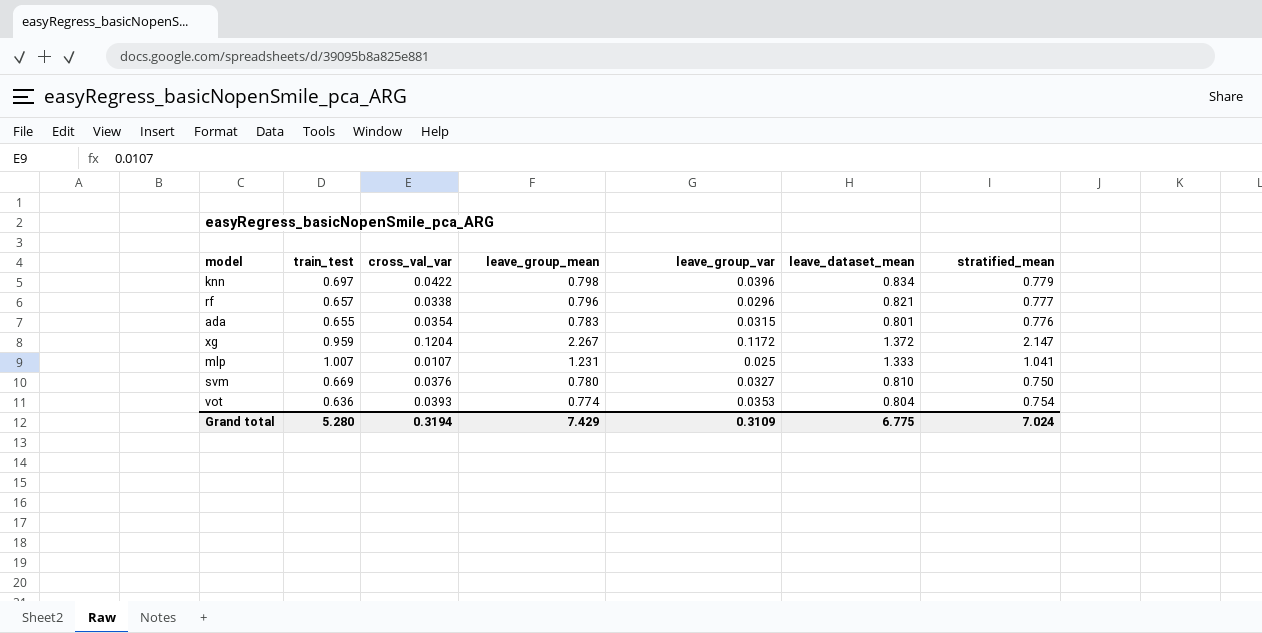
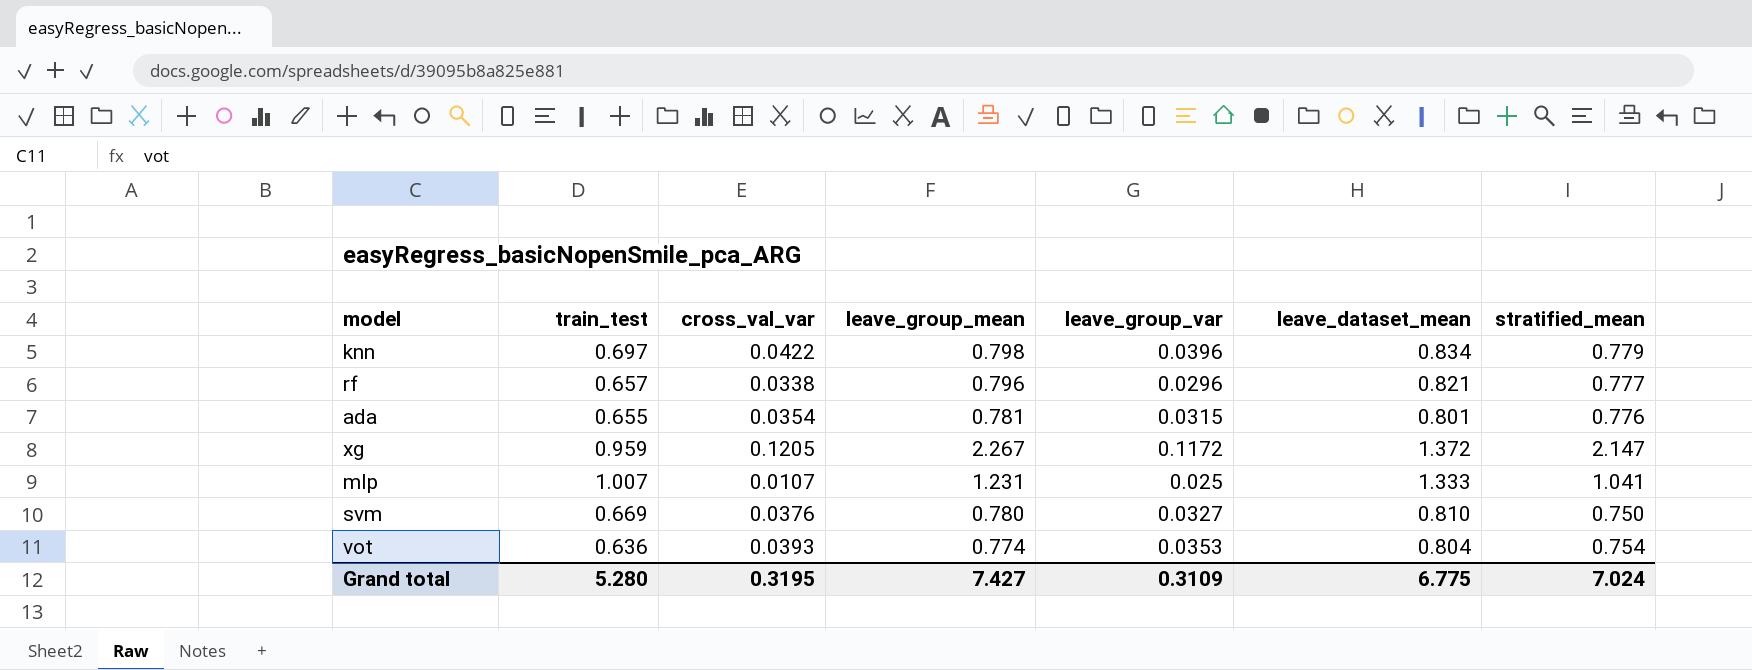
ada | leave_group_mean: 0.783 -> 0.781
xg | cross_val_var: 0.1204 -> 0.1205
Grand total | cross_val_var: 0.3194 -> 0.3195
Grand total | leave_group_mean: 7.429 -> 7.427

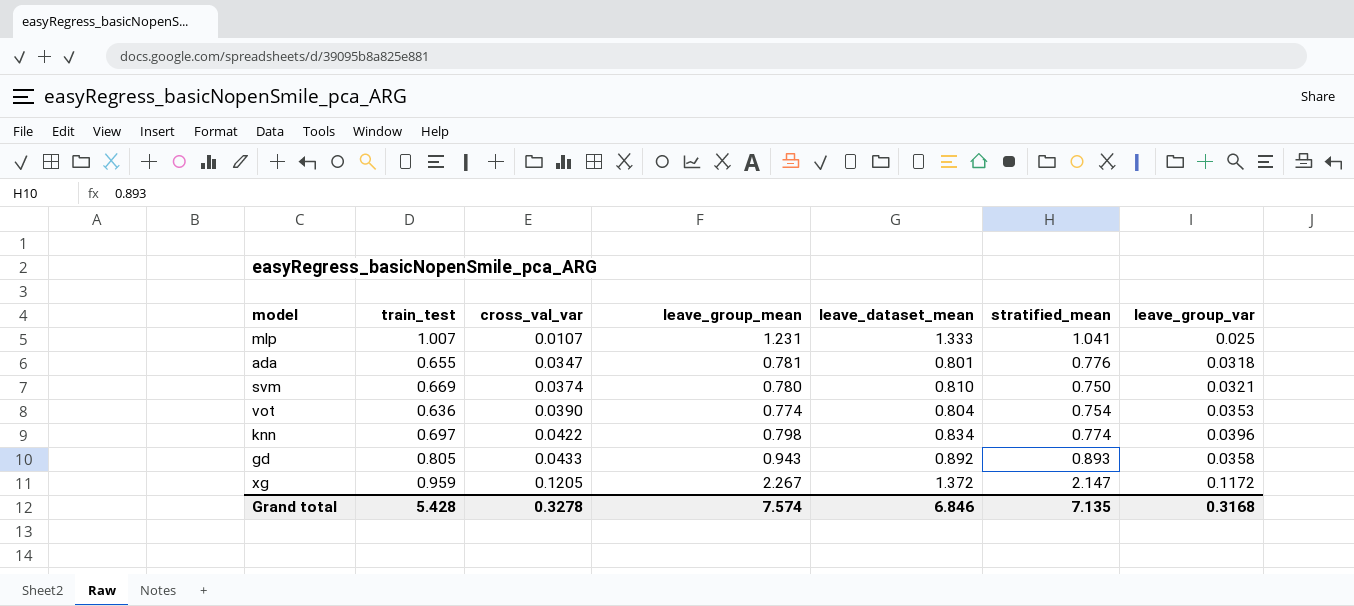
row order: none -> cross_val_var ascending
column leave_group_var | position: 5 -> 7
row rf: 0.657 | 0.0338 | 0.796 | 0.0296 | 0.821 | 0.777 -> none
ada | cross_val_var: 0.0354 -> 0.0347
ada | leave_group_var: 0.0315 -> 0.0318
svm | cross_val_var: 0.0376 -> 0.0374
svm | leave_group_var: 0.0327 -> 0.0321
vot | cross_val_var: 0.0393 -> 0.0390
knn | stratified_mean: 0.779 -> 0.774
row gd: none -> 0.805 | 0.0433 | 0.943 | 0.892 | 0.893 | 0.0358
Grand total | train_test: 5.280 -> 5.428
Grand total | cross_val_var: 0.3195 -> 0.3278
Grand total | leave_group_mean: 7.427 -> 7.574
Grand total | leave_dataset_mean: 6.775 -> 6.846
Grand total | stratified_mean: 7.024 -> 7.135
Grand total | leave_group_var: 0.3109 -> 0.3168

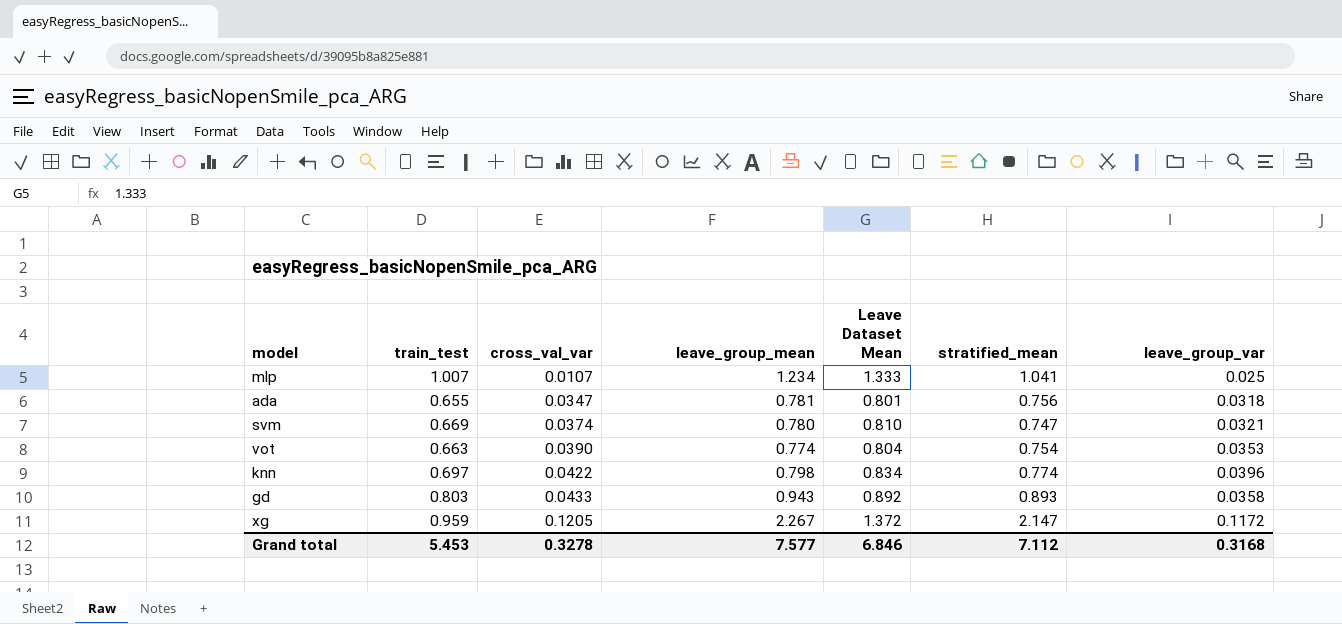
column name: leave_dataset_mean -> Leave Dataset Mean
mlp | leave_group_mean: 1.231 -> 1.234
ada | stratified_mean: 0.776 -> 0.756
svm | stratified_mean: 0.750 -> 0.747
vot | train_test: 0.636 -> 0.663
gd | train_test: 0.805 -> 0.803
Grand total | train_test: 5.428 -> 5.453
Grand total | leave_group_mean: 7.574 -> 7.577
Grand total | stratified_mean: 7.135 -> 7.112

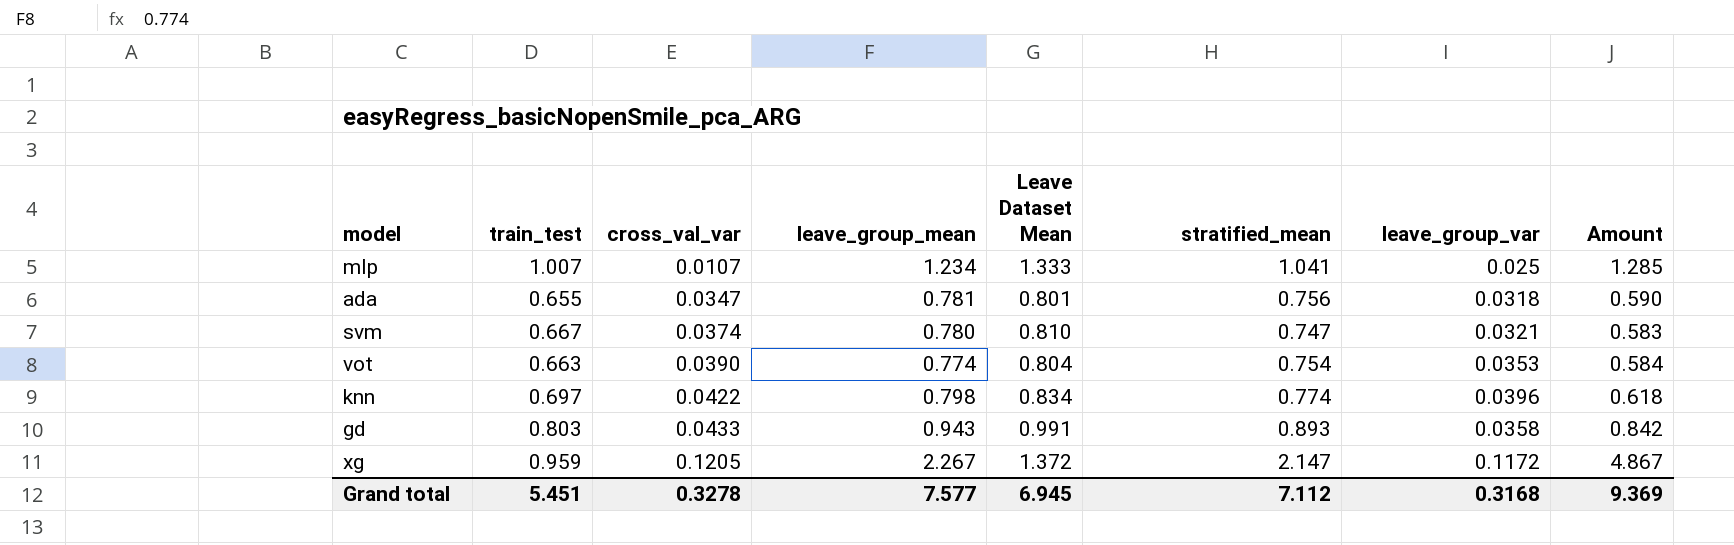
column Amount | formula: none -> [leave_group_mean] * [stratified_mean]
svm | train_test: 0.669 -> 0.667
gd | Leave Dataset Mean: 0.892 -> 0.991
Grand total | train_test: 5.453 -> 5.451
Grand total | Leave Dataset Mean: 6.846 -> 6.945

